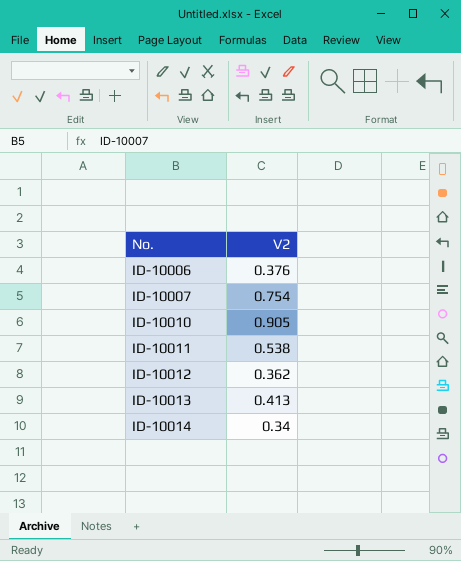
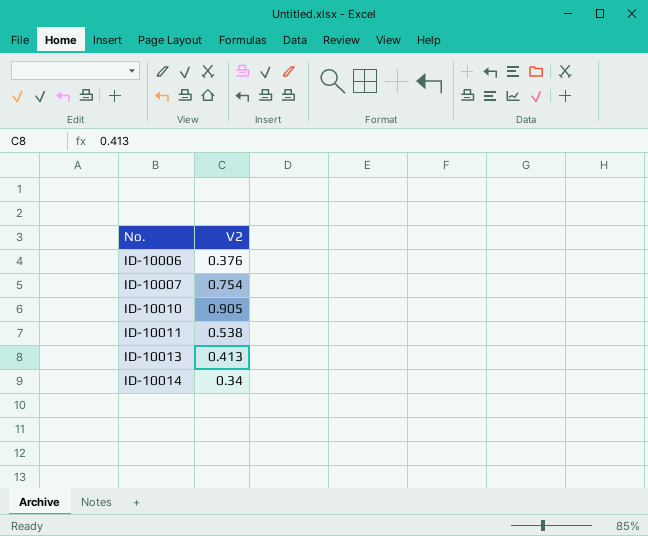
row ID-10012: 0.362 -> none

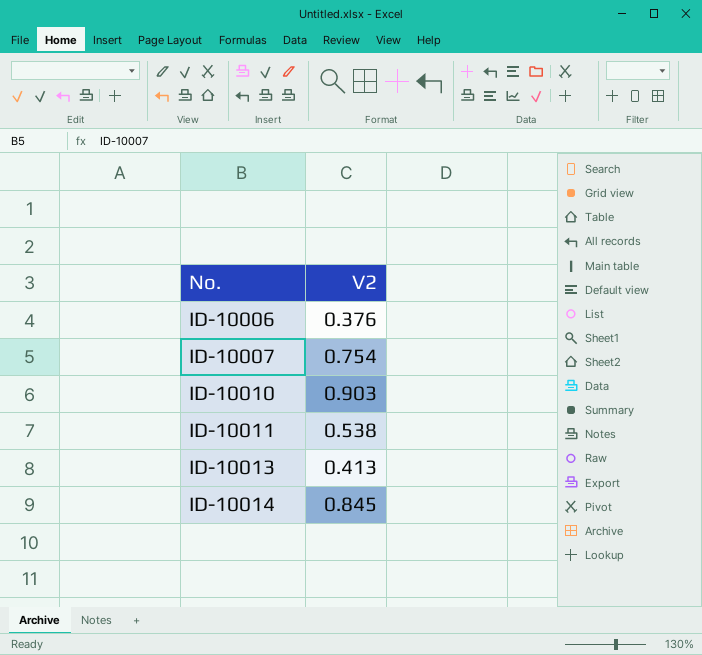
ID-10010 | V2: 0.905 -> 0.903
ID-10014 | V2: 0.34 -> 0.845

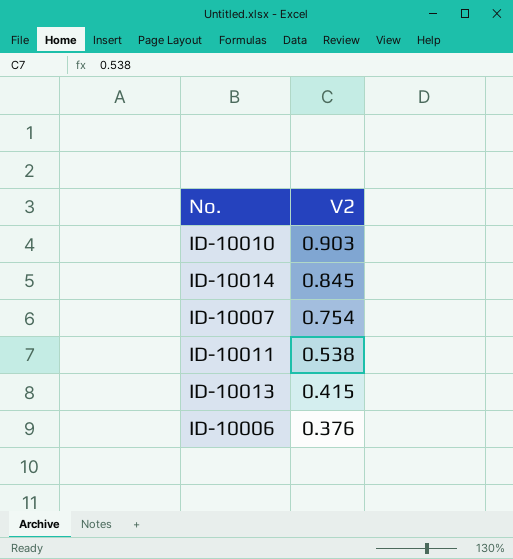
row order: No. ascending -> V2 descending
ID-10013 | V2: 0.413 -> 0.415

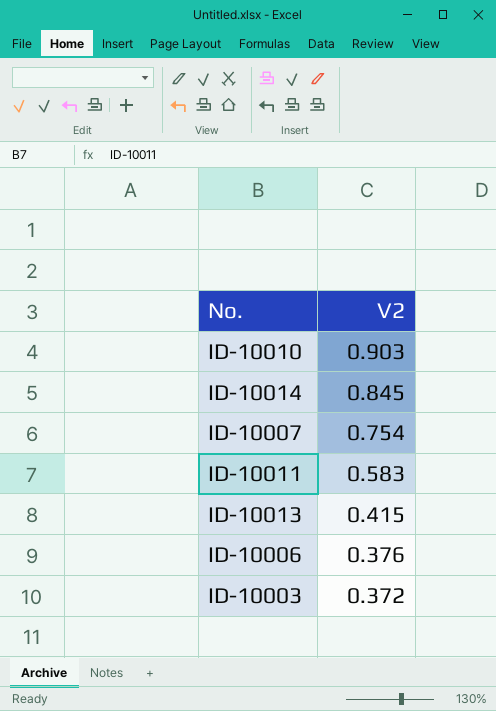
ID-10011 | V2: 0.538 -> 0.583
row ID-10003: none -> 0.372

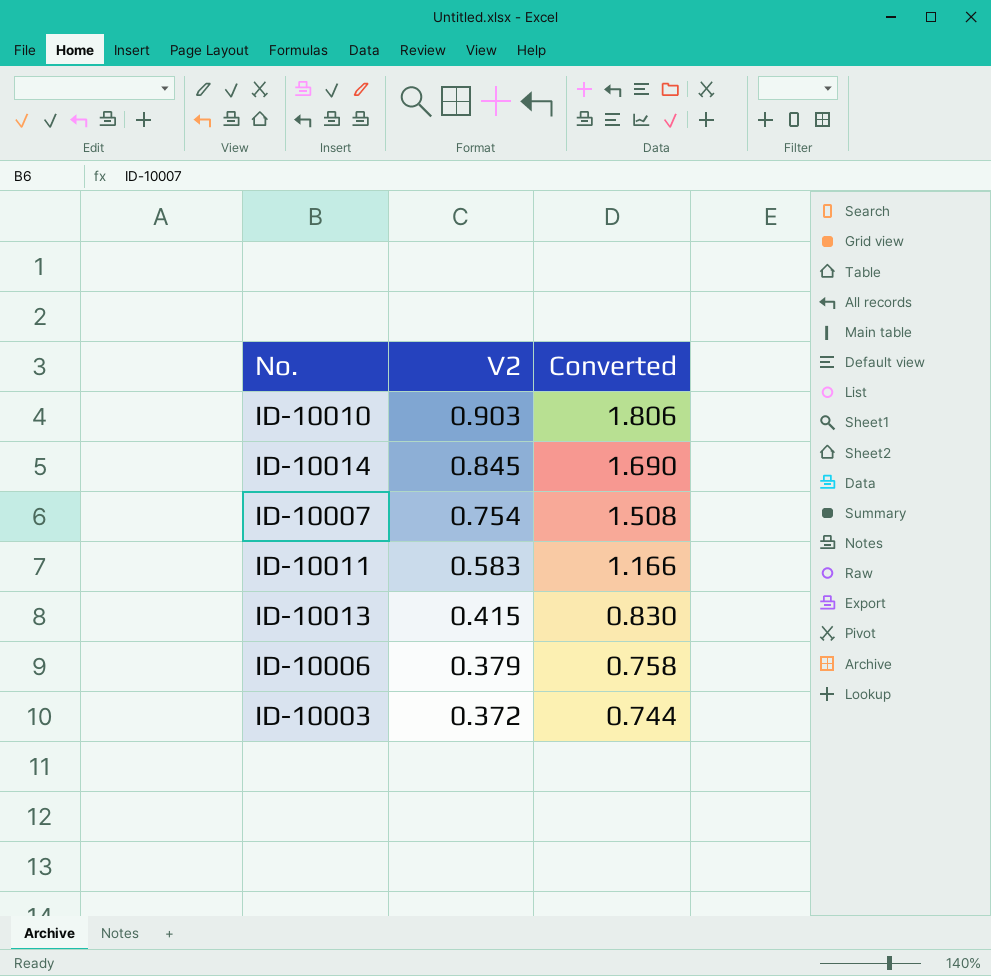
column Converted | formula: none -> [V2] * 2
ID-10006 | V2: 0.376 -> 0.379

